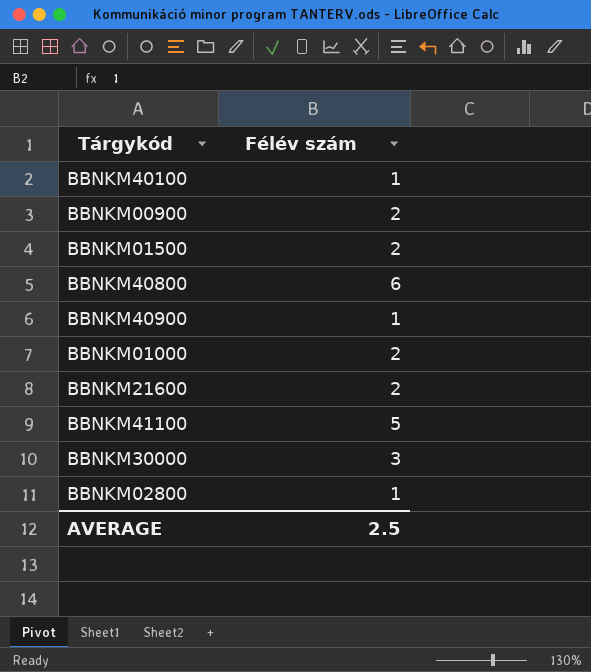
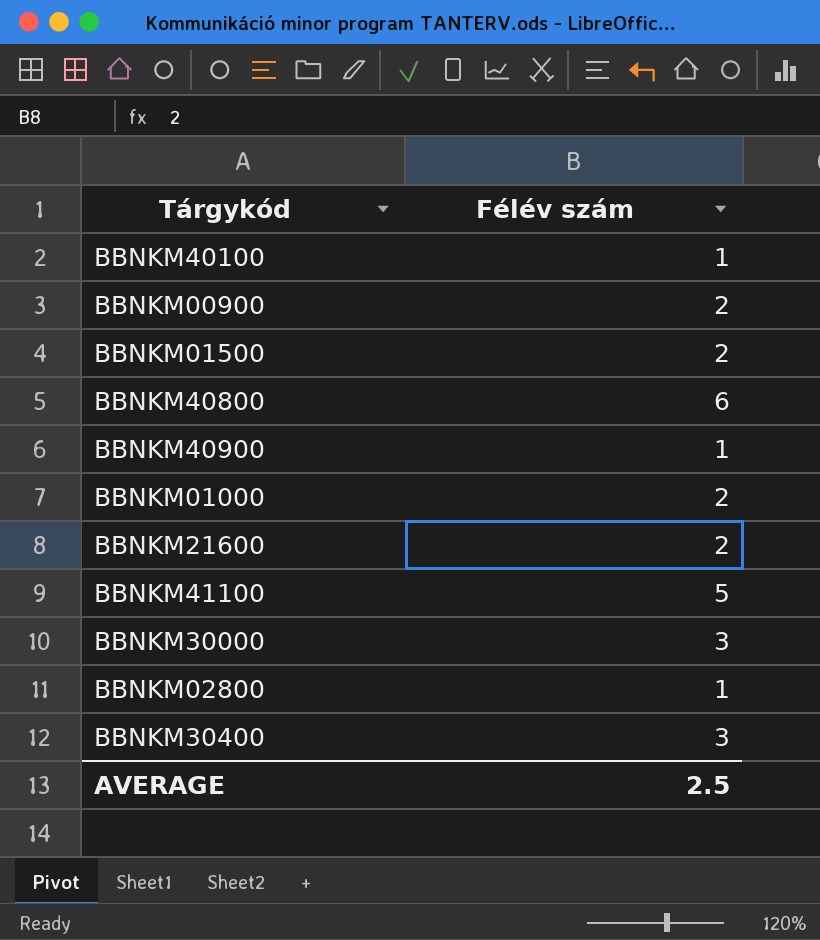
row BBNKM30400: none -> 3

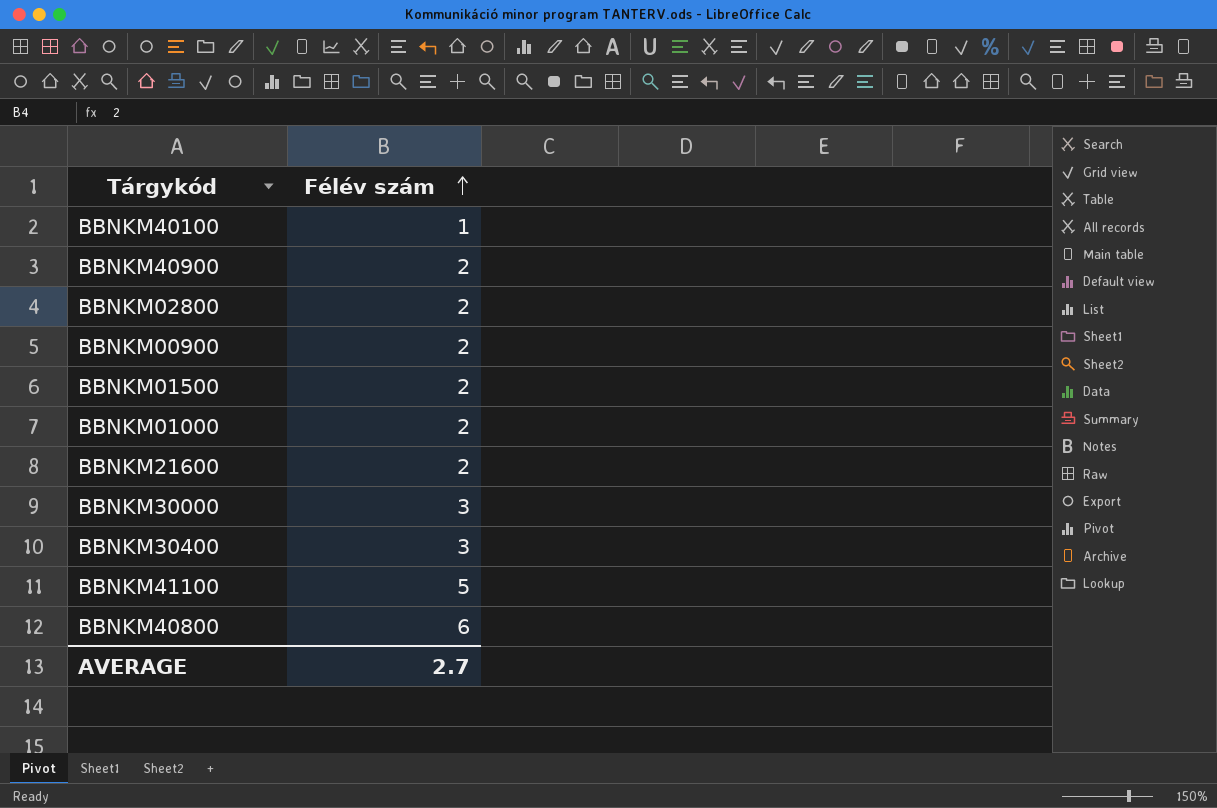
row order: none -> Félév szám ascending
BBNKM40900 | Félév szám: 1 -> 2
BBNKM02800 | Félév szám: 1 -> 2
AVERAGE | Félév szám: 2.5 -> 2.7

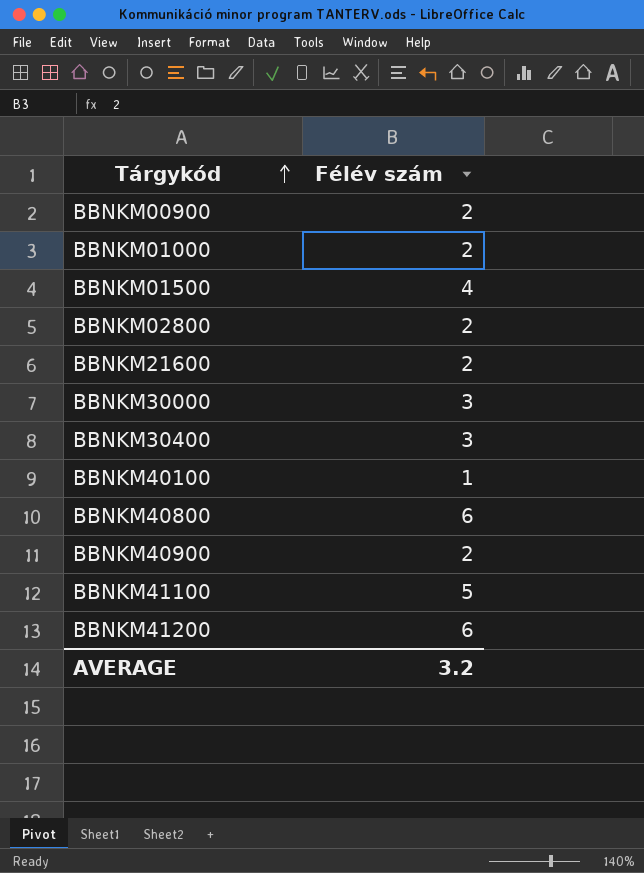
row order: Félév szám ascending -> Tárgykód ascending
BBNKM01500 | Félév szám: 2 -> 4
row BBNKM41200: none -> 6
AVERAGE | Félév szám: 2.7 -> 3.2

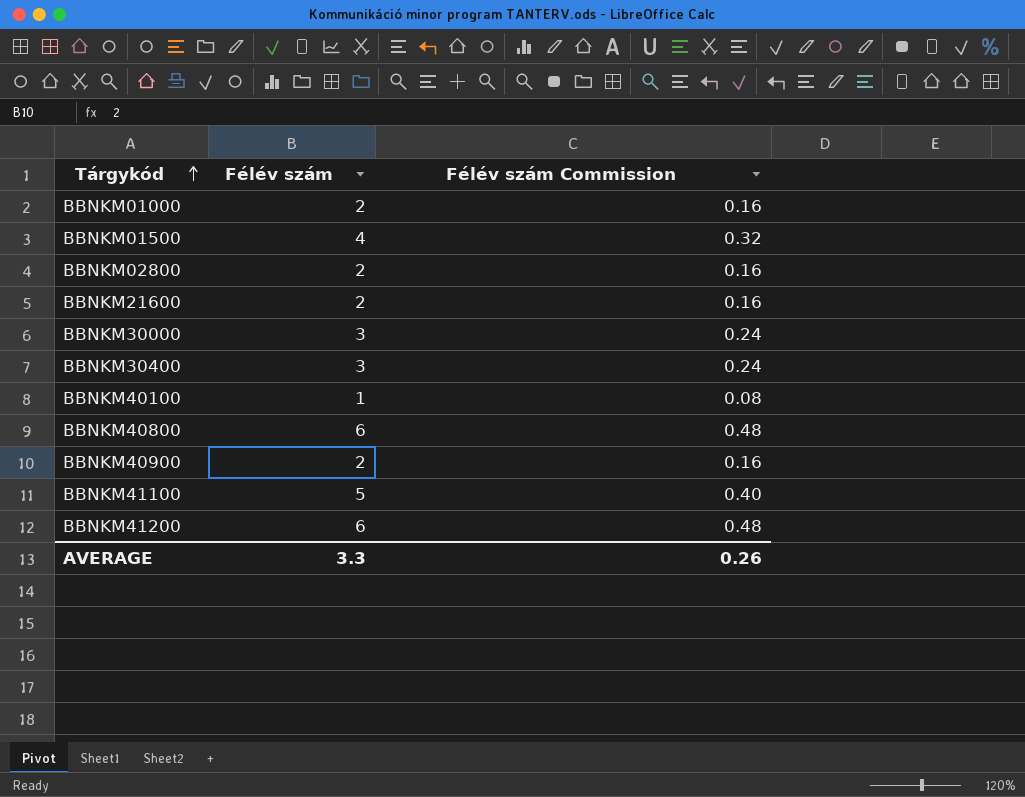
column Félév szám Commission | formula: none -> [Félév szám] * 0.08
row BBNKM00900: 2 -> none
AVERAGE | Félév szám: 3.2 -> 3.3

